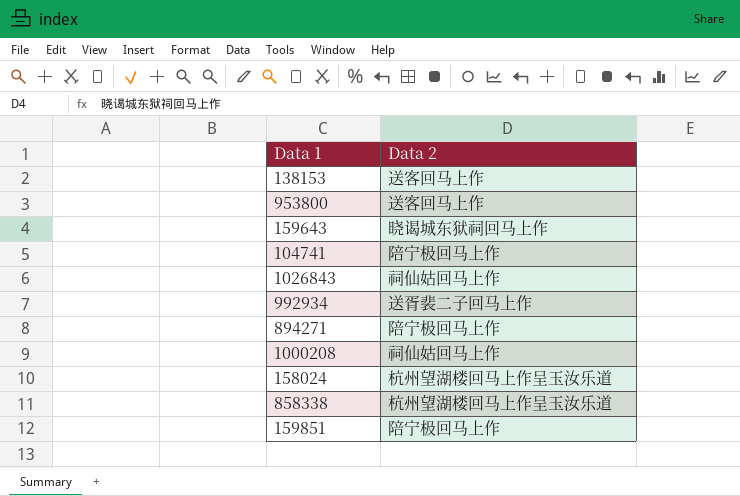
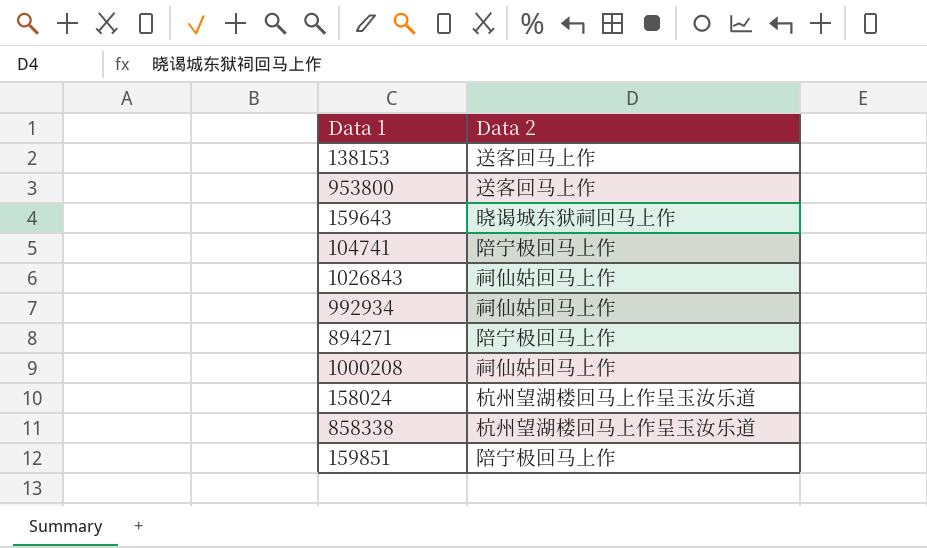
992934 | Data 2: 送胥裴二子回马上作 -> 祠仙姑回马上作

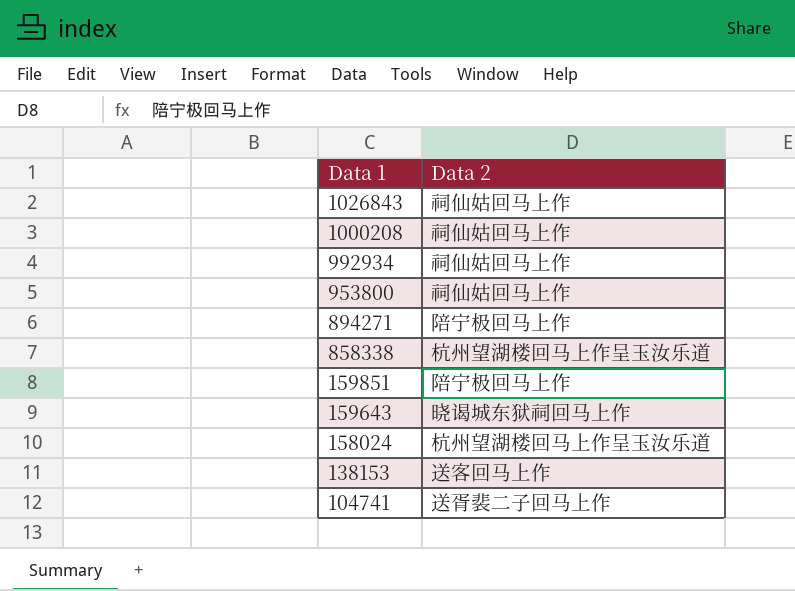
row order: none -> Data 1 descending
953800 | Data 2: 送客回马上作 -> 祠仙姑回马上作
104741 | Data 2: 陪宁极回马上作 -> 送胥裴二子回马上作

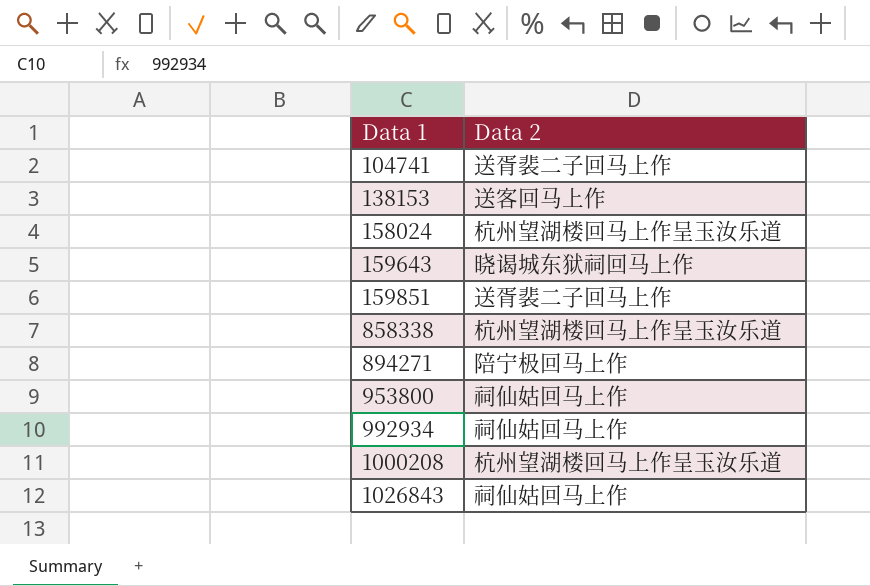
row order: Data 1 descending -> Data 1 ascending
159851 | Data 2: 陪宁极回马上作 -> 送胥裴二子回马上作
1000208 | Data 2: 祠仙姑回马上作 -> 杭州望湖楼回马上作呈玉汝乐道

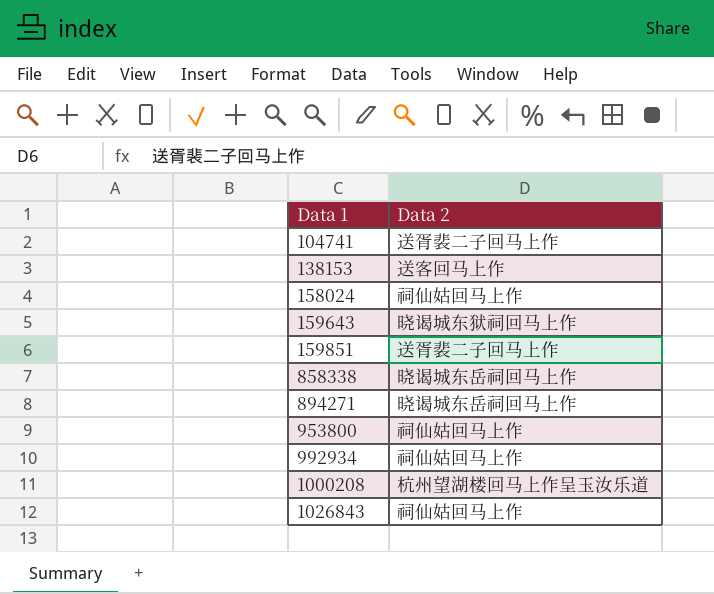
158024 | Data 2: 杭州望湖楼回马上作呈玉汝乐道 -> 祠仙姑回马上作
858338 | Data 2: 杭州望湖楼回马上作呈玉汝乐道 -> 晓谒城东岳祠回马上作
894271 | Data 2: 陪宁极回马上作 -> 晓谒城东岳祠回马上作

